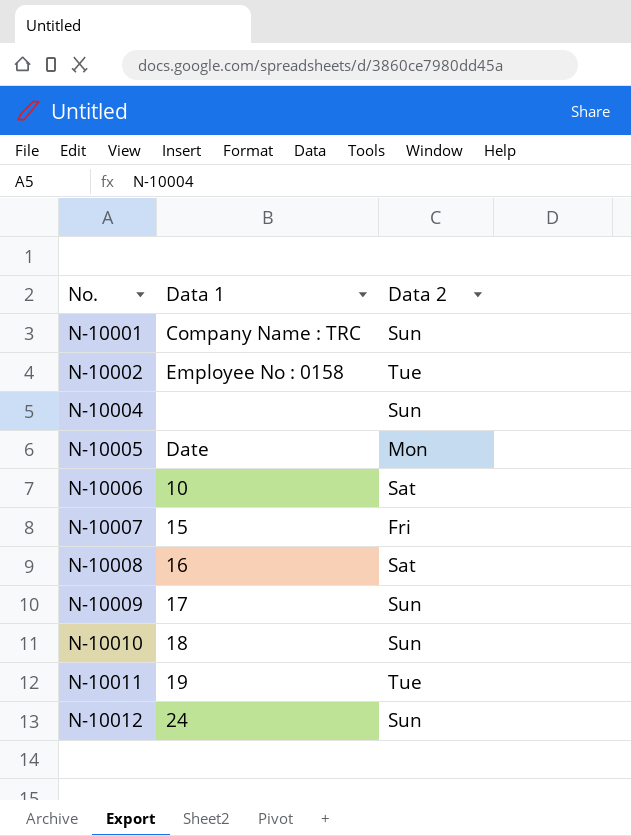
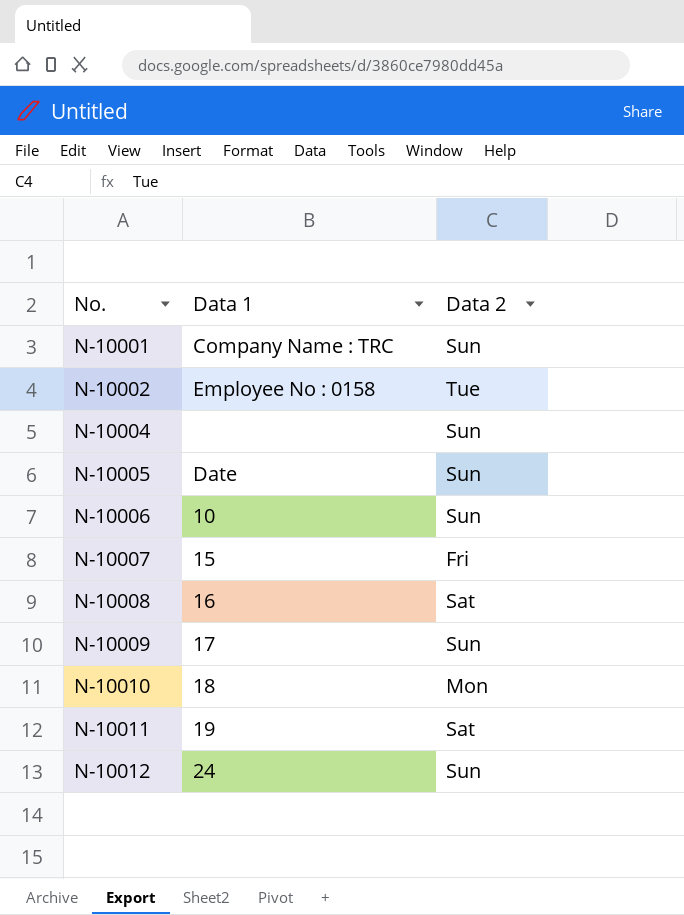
N-10005 | Data 2: Mon -> Sun
N-10006 | Data 2: Sat -> Sun
N-10010 | Data 2: Sun -> Mon
N-10011 | Data 2: Tue -> Sat

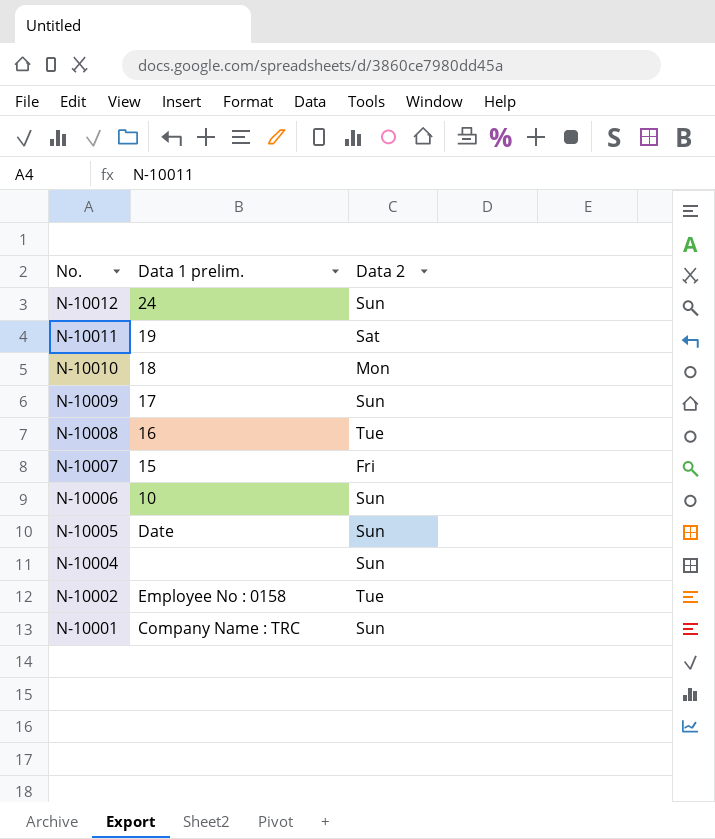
row order: No. ascending -> No. descending
column name: Data 1 -> Data 1 prelim.
N-10008 | Data 2: Sat -> Tue

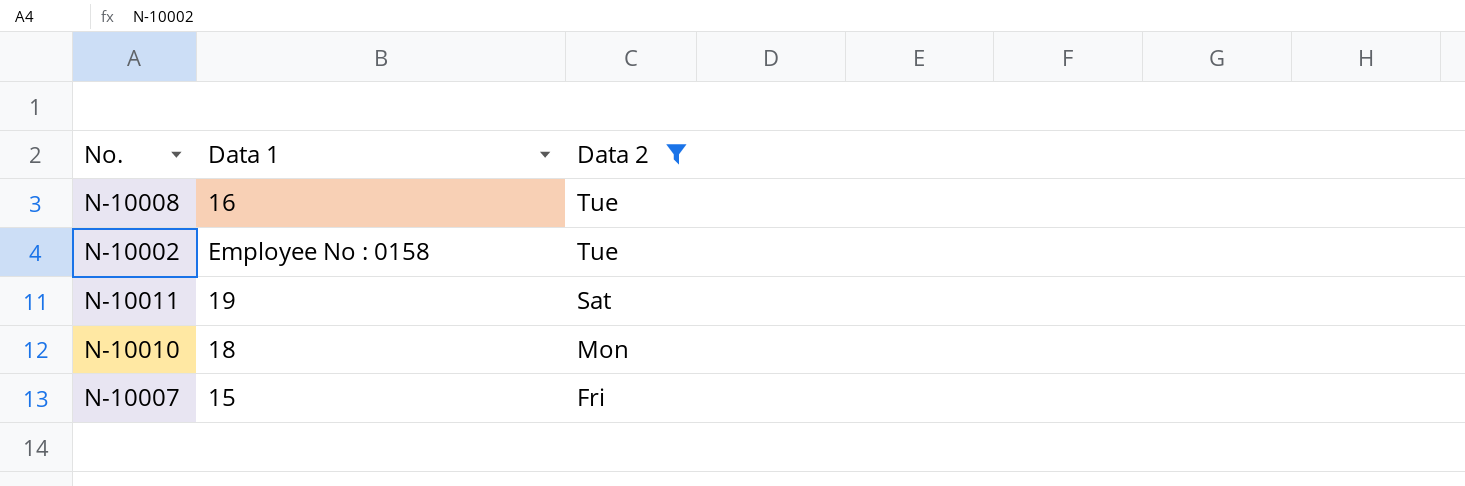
filter: none -> Data 2 != Sun
row order: No. descending -> Data 2 descending
column name: Data 1 prelim. -> Data 1

